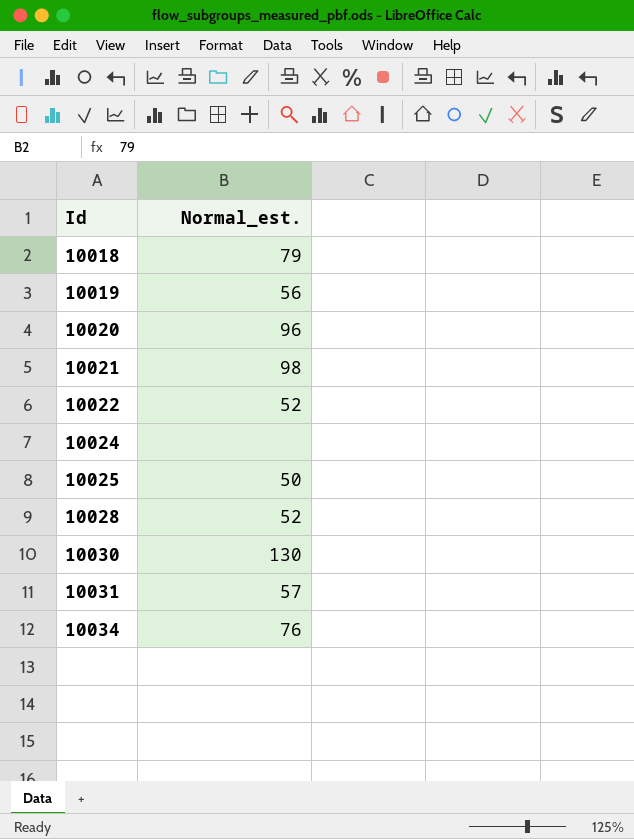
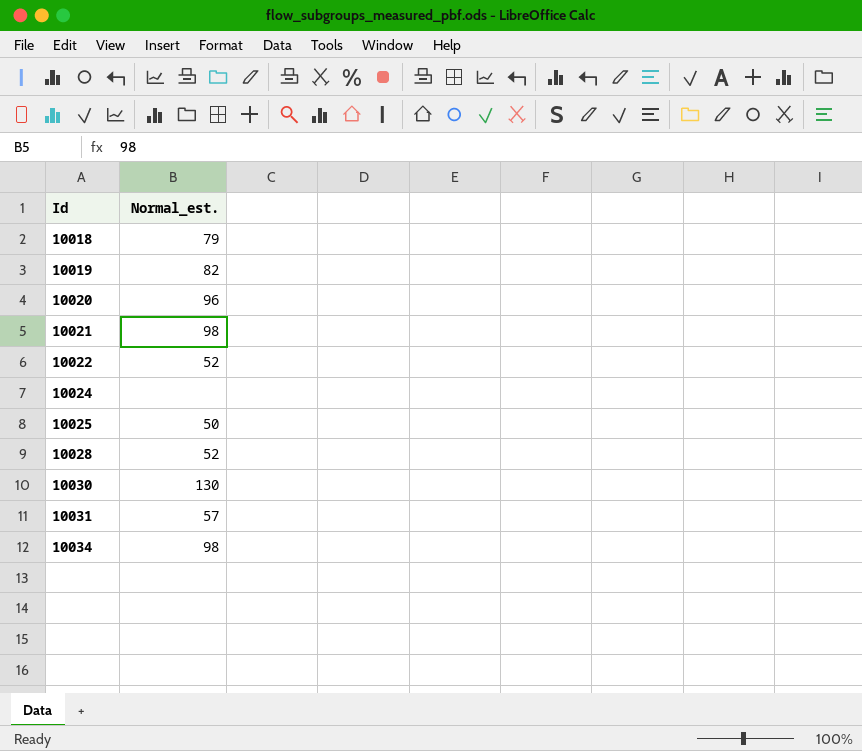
10019 | Normal_est.: 56 -> 82
10034 | Normal_est.: 76 -> 98

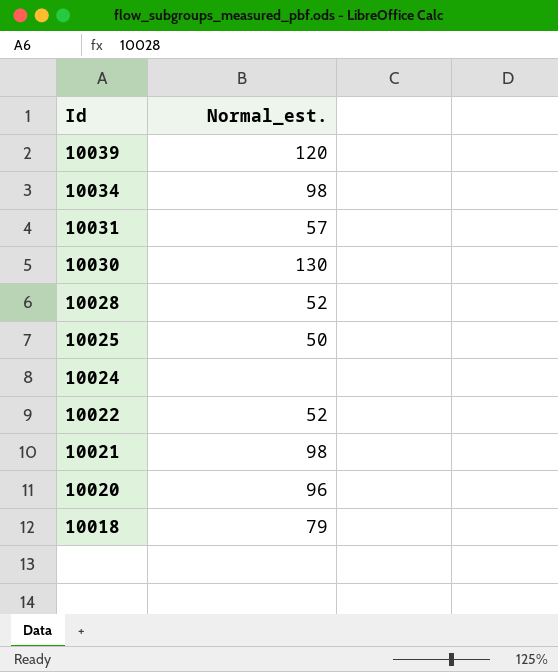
row order: Id ascending -> Id descending
row 10019: 82 -> none
row 10039: none -> 120

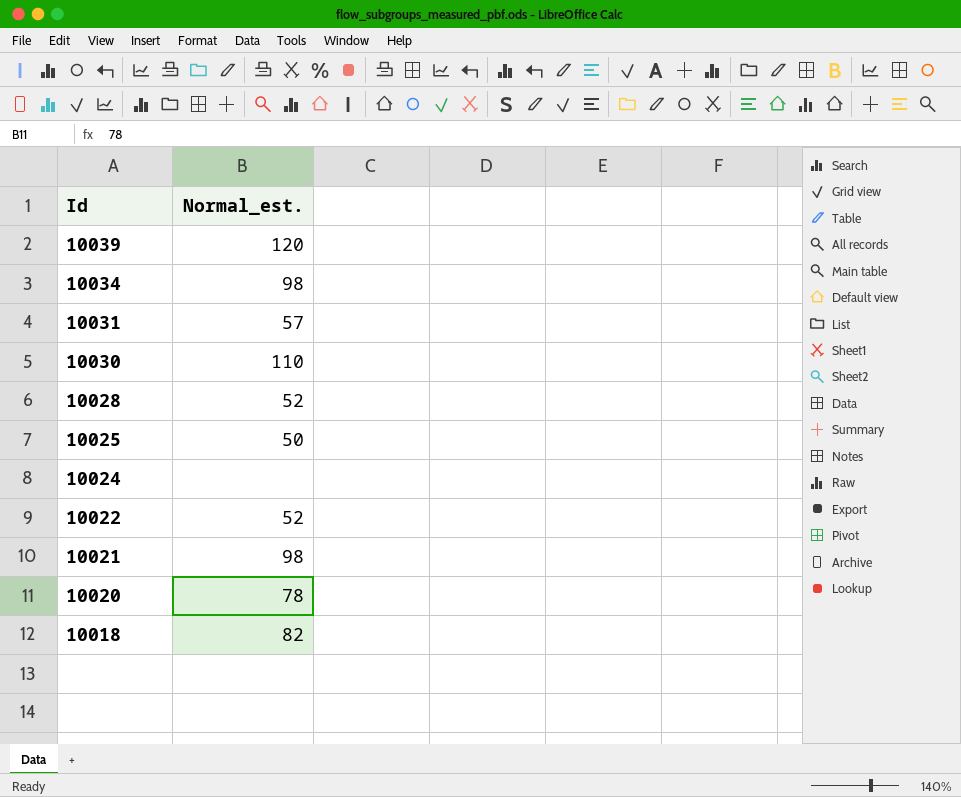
10030 | Normal_est.: 130 -> 110
10020 | Normal_est.: 96 -> 78
10018 | Normal_est.: 79 -> 82

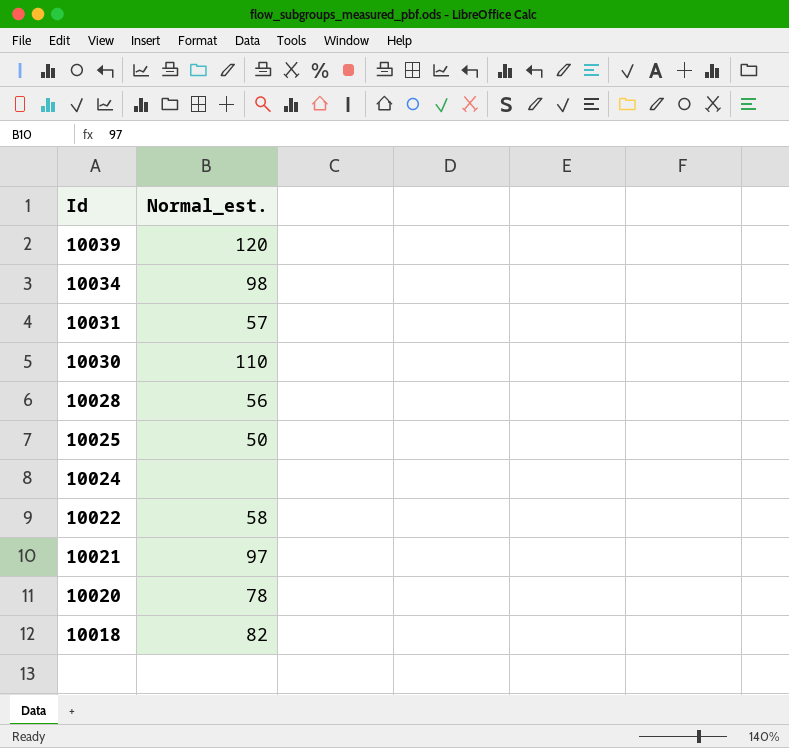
10028 | Normal_est.: 52 -> 56
10022 | Normal_est.: 52 -> 58
10021 | Normal_est.: 98 -> 97

